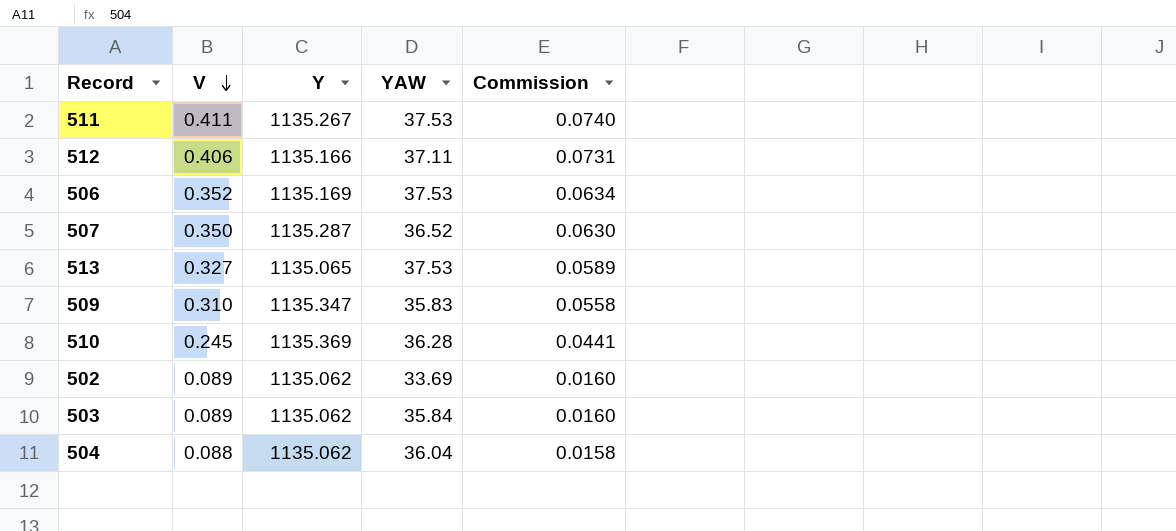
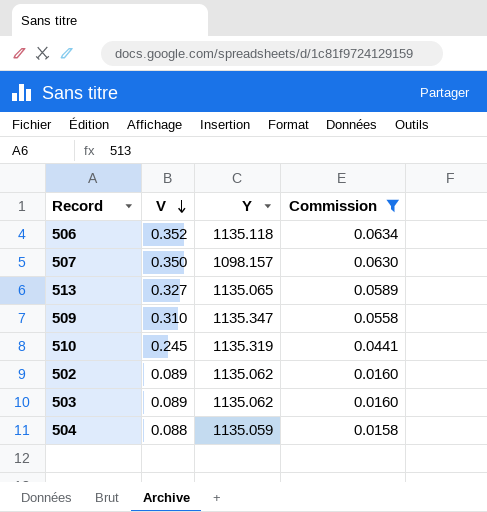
filter: none -> Commission <= 0.0634
column YAW | position: 4 -> none
506 | Y: 1135.169 -> 1135.118
507 | Y: 1135.287 -> 1098.157
510 | Y: 1135.369 -> 1135.319
504 | Y: 1135.062 -> 1135.059

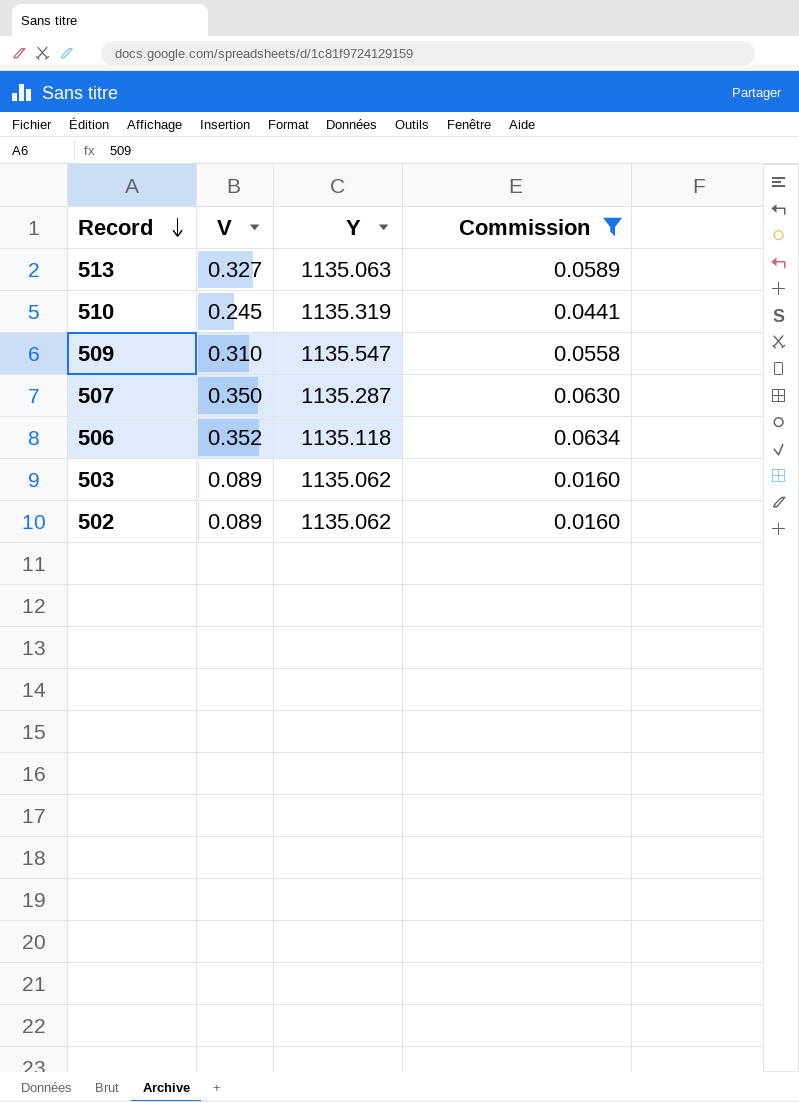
row order: V descending -> Record descending
row 504: 0.088 | 1135.059 | 0.0158 -> none
513 | Y: 1135.065 -> 1135.063
509 | Y: 1135.347 -> 1135.547
507 | Y: 1098.157 -> 1135.287

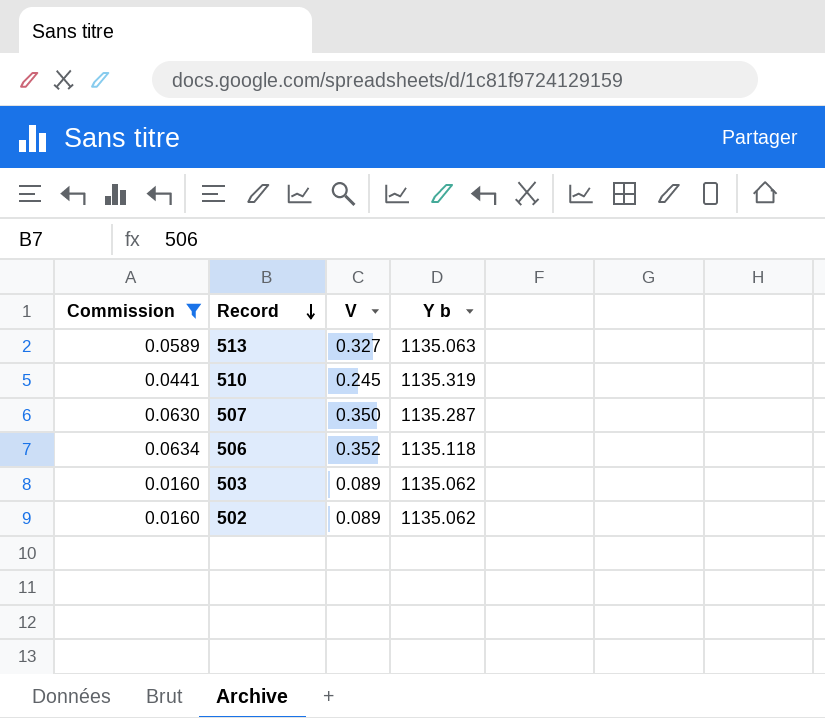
column Commission | position: 4 -> 1
column name: Y -> Y b
row 509: 0.310 | 1135.547 | 0.0558 -> none

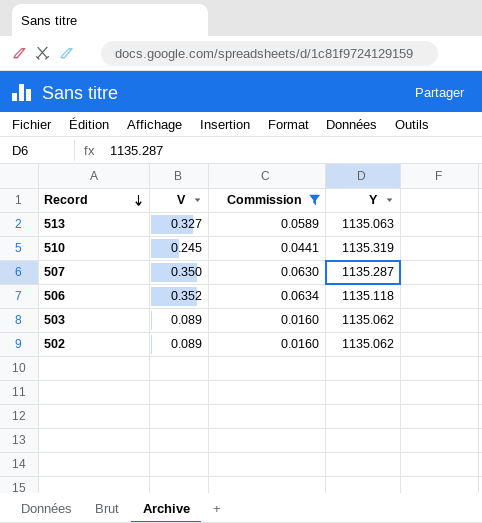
column Commission | position: 1 -> 3
column name: Y b -> Y

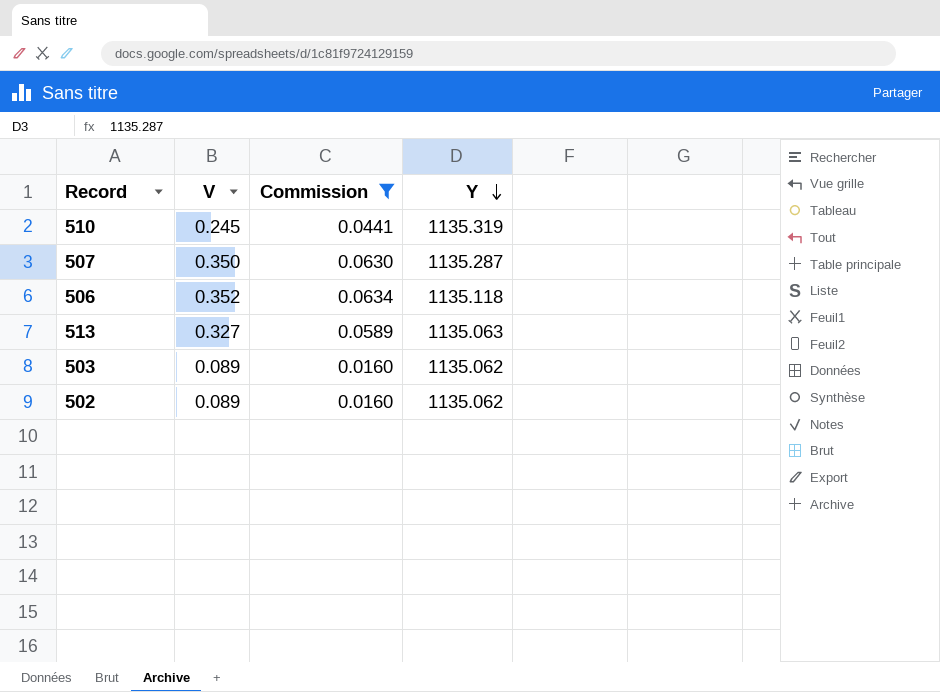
row order: Record descending -> Y descending

